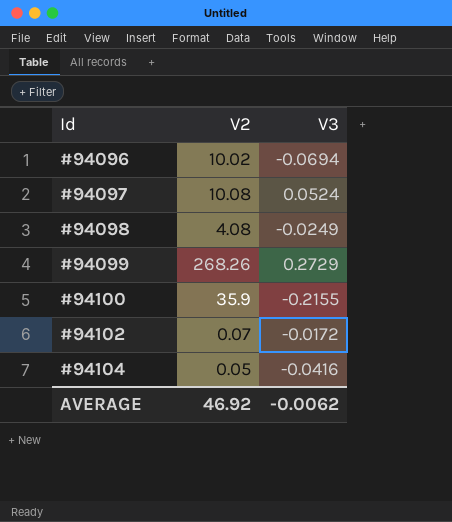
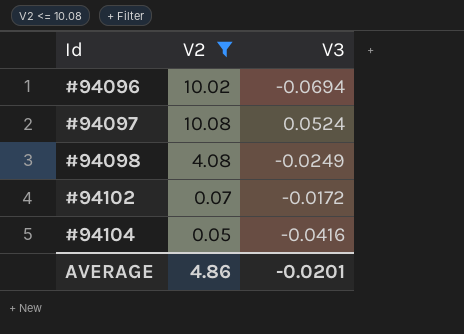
filter: none -> V2 <= 10.08
AVERAGE | V2: 46.92 -> 4.86
AVERAGE | V3: -0.0062 -> -0.0201

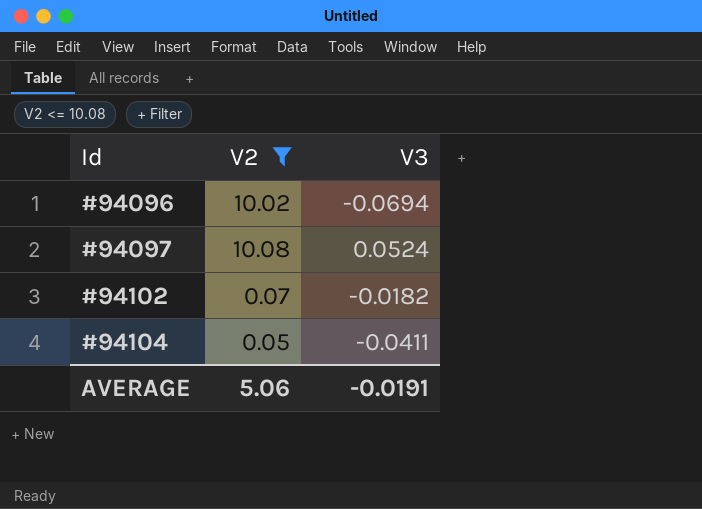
row #94098: 4.08 | -0.0249 -> none
#94102 | V3: -0.0172 -> -0.0182
#94104 | V3: -0.0416 -> -0.0411
AVERAGE | V2: 4.86 -> 5.06
AVERAGE | V3: -0.0201 -> -0.0191

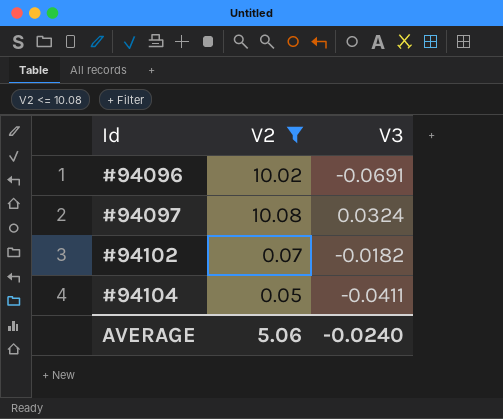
#94096 | V3: -0.0694 -> -0.0691
#94097 | V3: 0.0524 -> 0.0324
AVERAGE | V3: -0.0191 -> -0.0240

